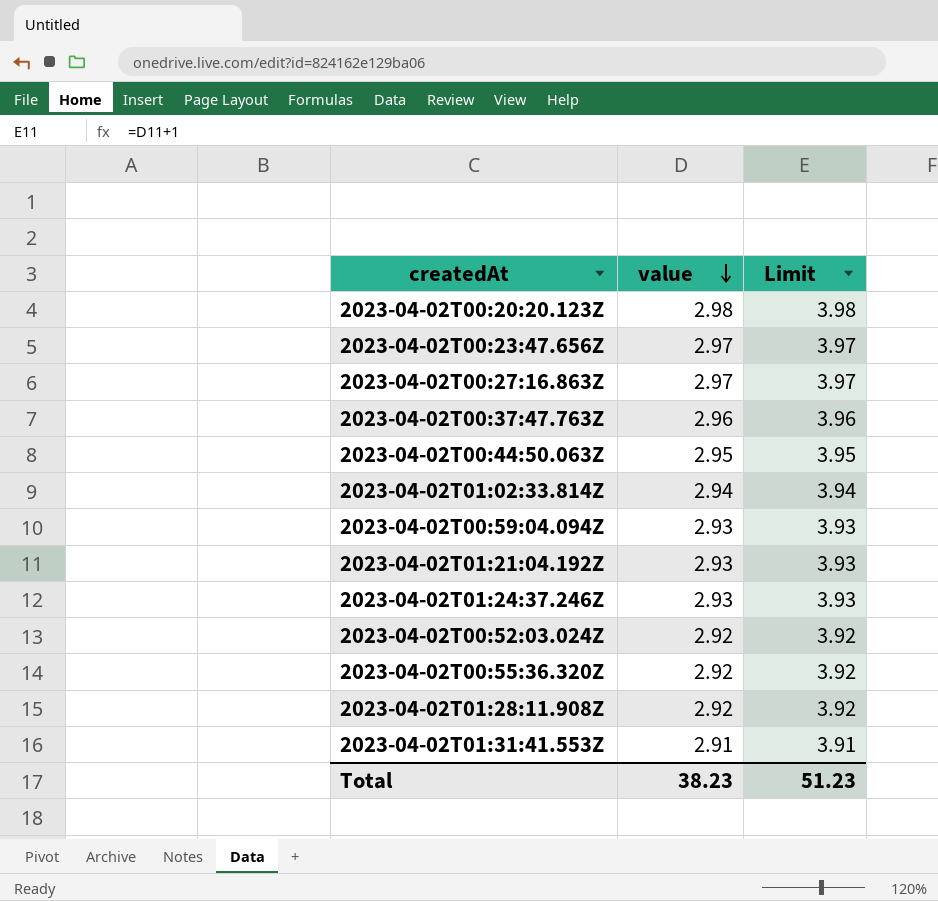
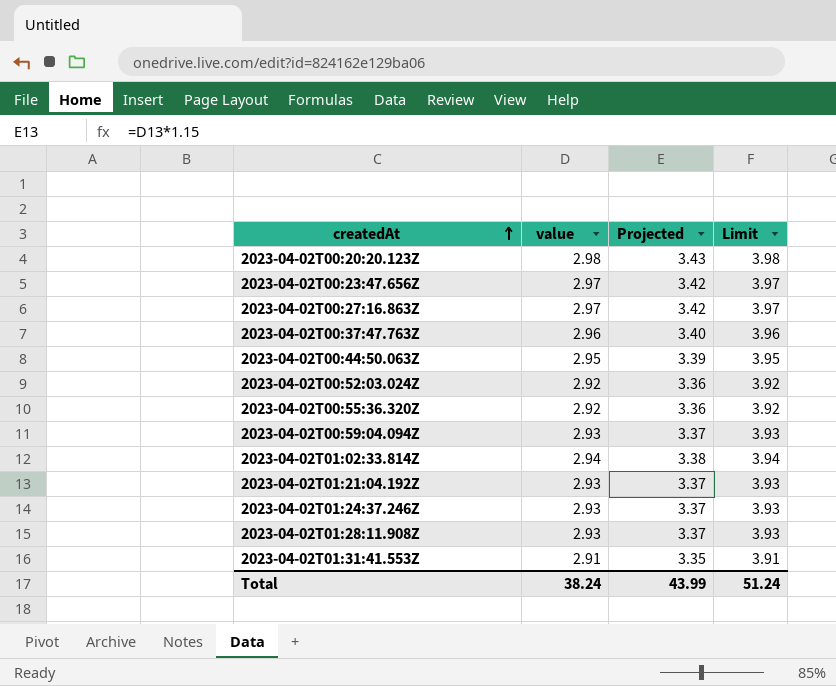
row order: value descending -> createdAt ascending
column Projected | formula: none -> [value] * 1.15
2023-04-02T01:28:11.908Z | value: 2.92 -> 2.93
2023-04-02T01:28:11.908Z | Limit: 3.92 -> 3.93
Total | value: 38.23 -> 38.24
Total | Limit: 51.23 -> 51.24

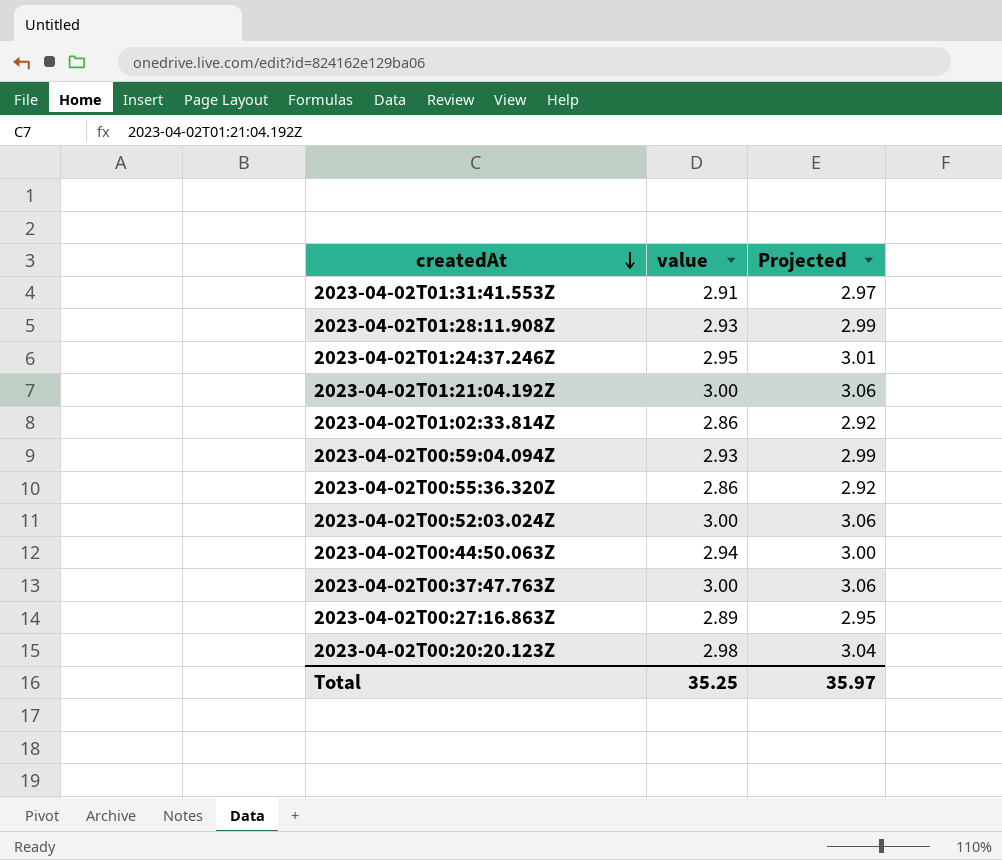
row order: createdAt ascending -> createdAt descending
column Limit | formula: [value] + 1 -> none
column Projected | formula: [value] * 1.15 -> [value] * 1.02
row 2023-04-02T00:23:47.656Z: 2.97 | 3.42 | 3.97 -> none
2023-04-02T01:24:37.246Z | value: 2.93 -> 2.95
2023-04-02T01:21:04.192Z | value: 2.93 -> 3.00
2023-04-02T01:02:33.814Z | value: 2.94 -> 2.86
2023-04-02T00:55:36.320Z | value: 2.92 -> 2.86
2023-04-02T00:52:03.024Z | value: 2.92 -> 3.00
2023-04-02T00:44:50.063Z | value: 2.95 -> 2.94
2023-04-02T00:37:47.763Z | value: 2.96 -> 3.00
2023-04-02T00:27:16.863Z | value: 2.97 -> 2.89
Total | value: 38.24 -> 35.25
Total | Projected: 43.99 -> 35.97

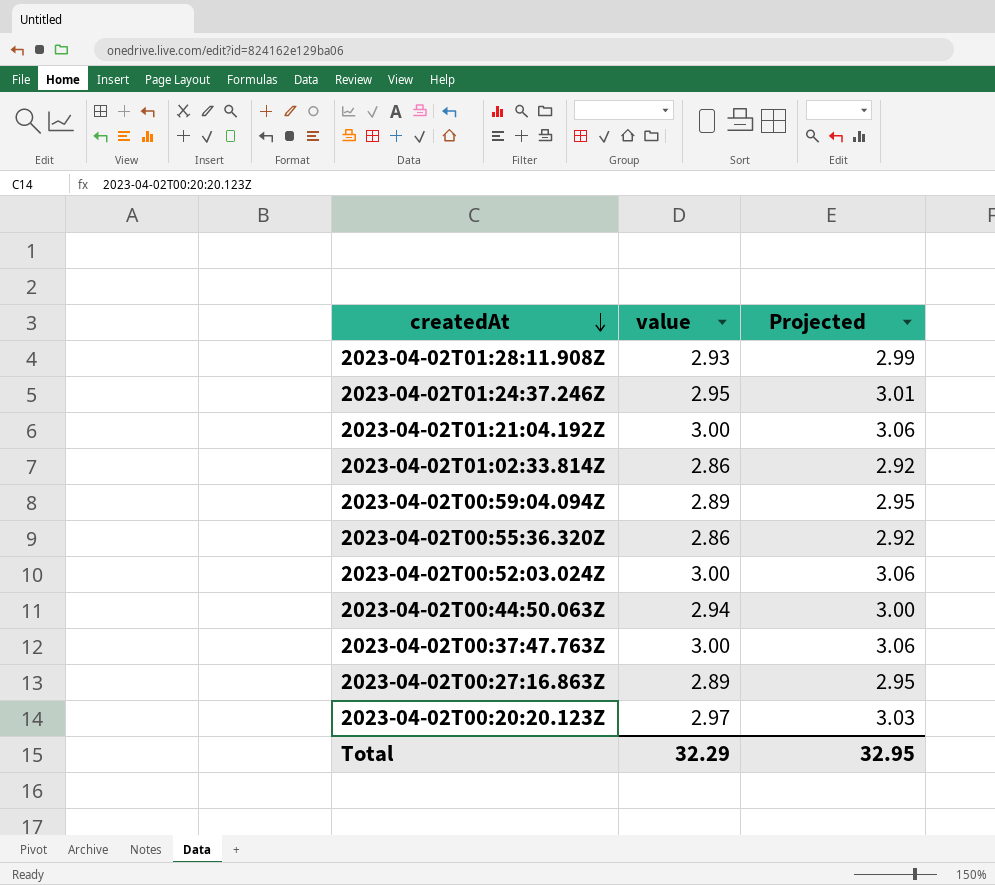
row 2023-04-02T01:31:41.553Z: 2.91 | 2.97 -> none
2023-04-02T00:59:04.094Z | value: 2.93 -> 2.89
2023-04-02T00:59:04.094Z | Projected: 2.99 -> 2.95
2023-04-02T00:20:20.123Z | value: 2.98 -> 2.97
2023-04-02T00:20:20.123Z | Projected: 3.04 -> 3.03
Total | value: 35.25 -> 32.29
Total | Projected: 35.97 -> 32.95

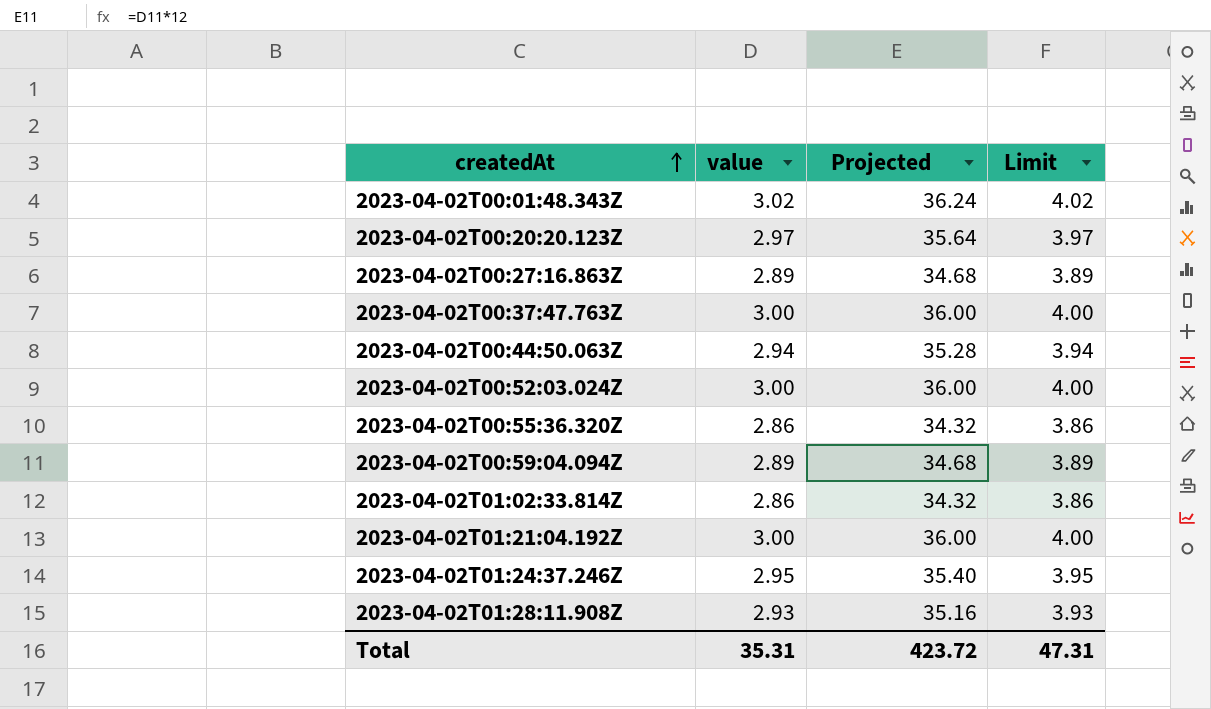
row order: createdAt descending -> createdAt ascending
column Projected | formula: [value] * 1.02 -> [value] * 12
column Limit | formula: none -> [value] + 1
row 2023-04-02T00:01:48.343Z: none -> 3.02 | 36.24 | 4.02
Total | value: 32.29 -> 35.31
Total | Projected: 32.95 -> 423.72

